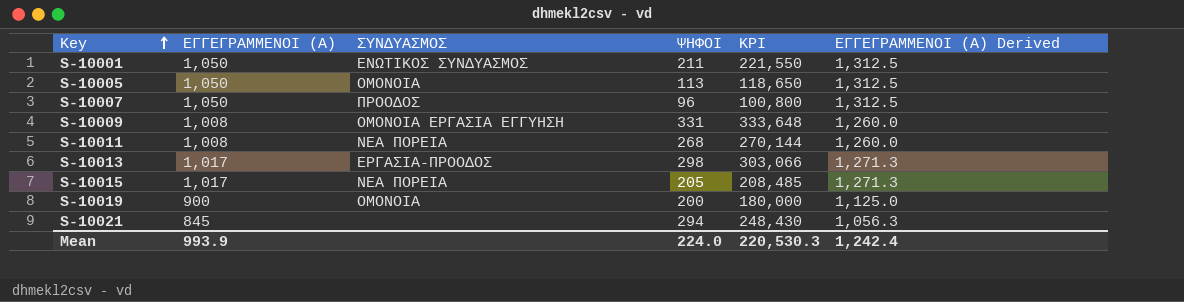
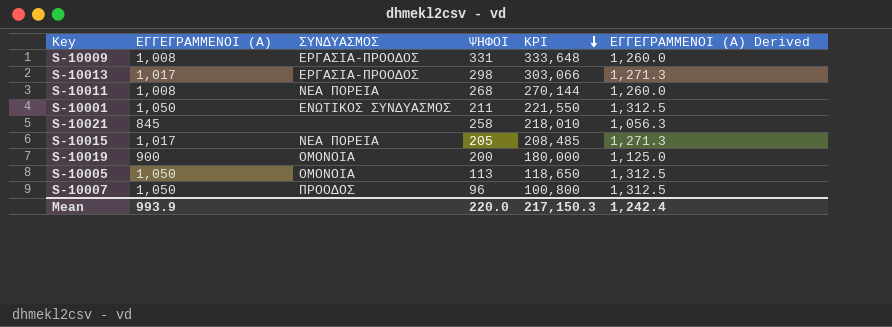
row order: Key ascending -> KPI descending
S-10009 | ΣΥΝΔΥΑΣΜΟΣ: ΟΜΟΝΟΙΑ ΕΡΓΑΣΙΑ ΕΓΓΥΗΣΗ -> ΕΡΓΑΣΙΑ-ΠΡΟΟΔΟΣ
S-10021 | ΨΗΦΟΙ: 294 -> 258
S-10021 | KPI: 248,430 -> 218,010
Mean | ΨΗΦΟΙ: 224.0 -> 220.0
Mean | KPI: 220,530.3 -> 217,150.3

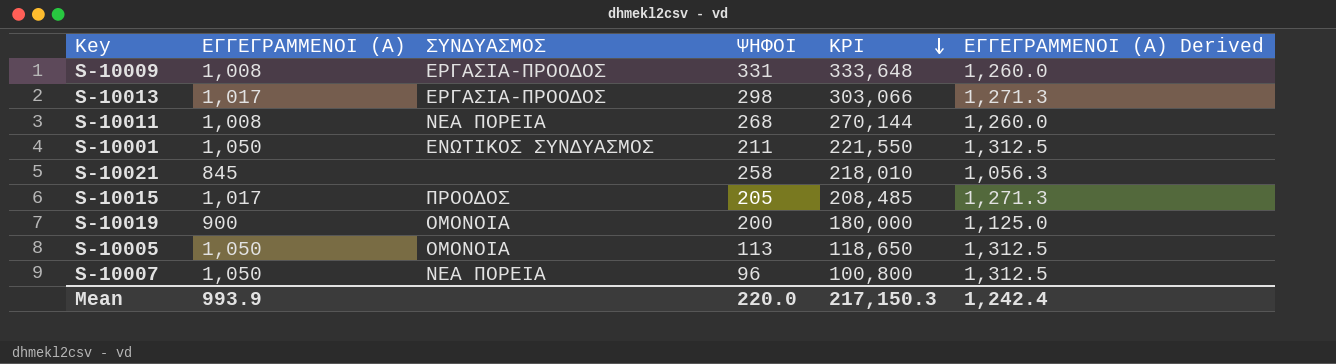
S-10015 | ΣΥΝΔΥΑΣΜΟΣ: ΝΕΑ ΠΟΡΕΙΑ -> ΠΡΟΟΔΟΣ
S-10007 | ΣΥΝΔΥΑΣΜΟΣ: ΠΡΟΟΔΟΣ -> ΝΕΑ ΠΟΡΕΙΑ

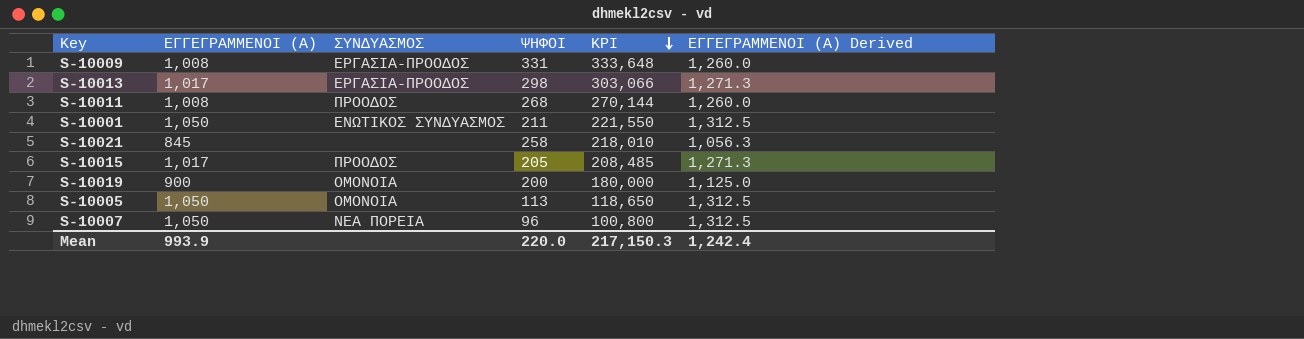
S-10011 | ΣΥΝΔΥΑΣΜΟΣ: ΝΕΑ ΠΟΡΕΙΑ -> ΠΡΟΟΔΟΣ

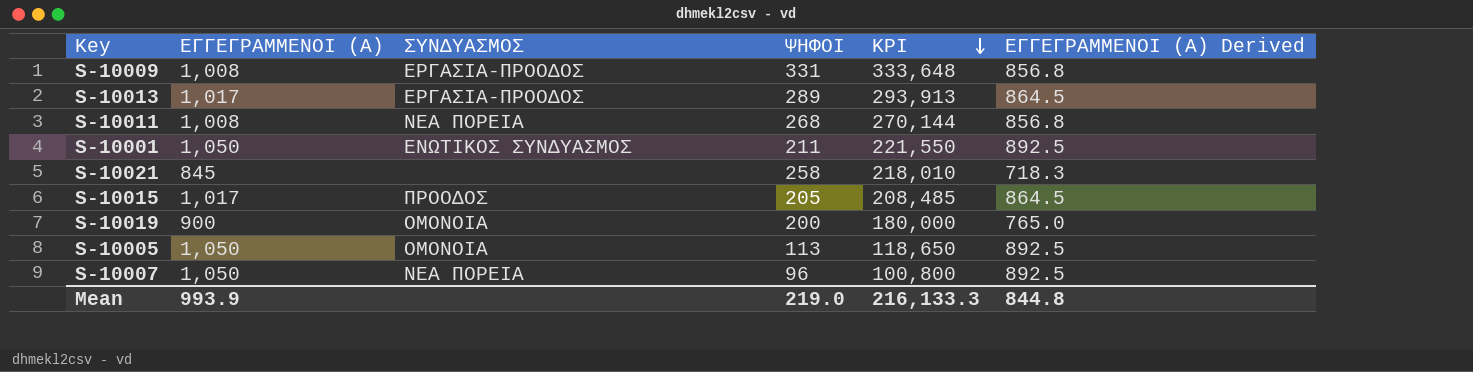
column ΕΓΓΕΓΡΑΜΜΕΝΟΙ (Α) Derived | formula: [ΕΓΓΕΓΡΑΜΜΕΝΟΙ (Α)] * 1.25 -> [ΕΓΓΕΓΡΑΜΜΕΝΟΙ (Α)] * 0.85
S-10013 | ΨΗΦΟΙ: 298 -> 289
S-10013 | KPI: 303,066 -> 293,913
S-10011 | ΣΥΝΔΥΑΣΜΟΣ: ΠΡΟΟΔΟΣ -> ΝΕΑ ΠΟΡΕΙΑ
Mean | ΨΗΦΟΙ: 220.0 -> 219.0
Mean | KPI: 217,150.3 -> 216,133.3
Mean | ΕΓΓΕΓΡΑΜΜΕΝΟΙ (Α) Derived: 1,242.4 -> 844.8

